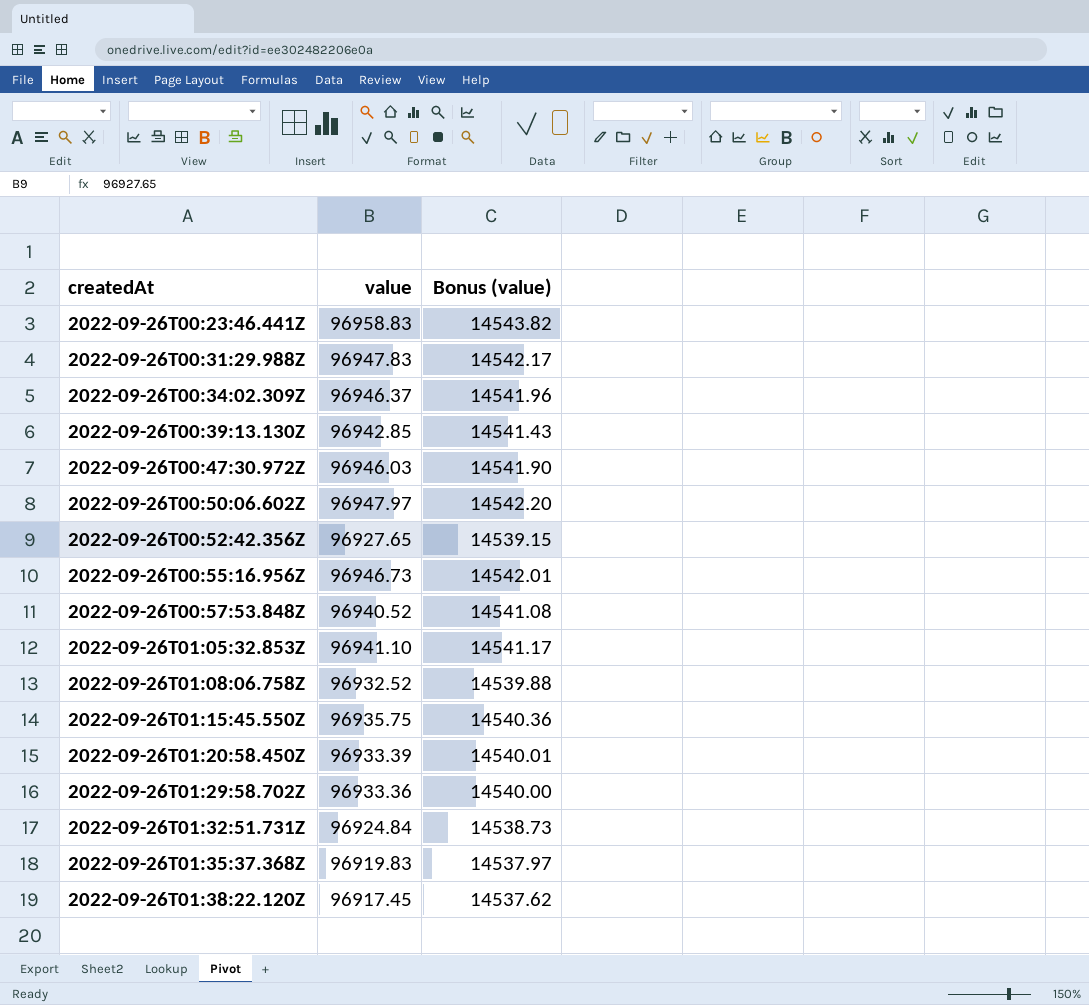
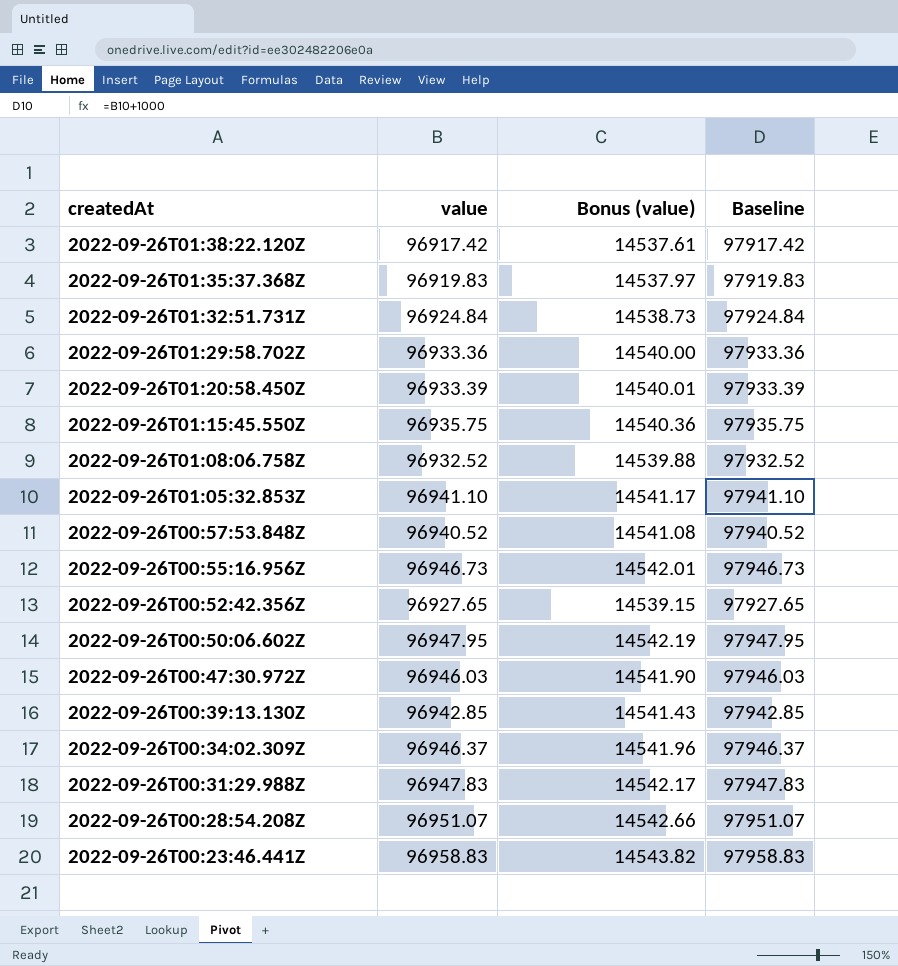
row order: createdAt ascending -> createdAt descending
column Baseline | formula: none -> [value] + 1000
2022-09-26T01:38:22.120Z | value: 96917.45 -> 96917.42
2022-09-26T01:38:22.120Z | Bonus (value): 14537.62 -> 14537.61
2022-09-26T00:50:06.602Z | value: 96947.97 -> 96947.95
2022-09-26T00:50:06.602Z | Bonus (value): 14542.20 -> 14542.19
row 2022-09-26T00:28:54.208Z: none -> 96951.07 | 14542.66 | 97951.07

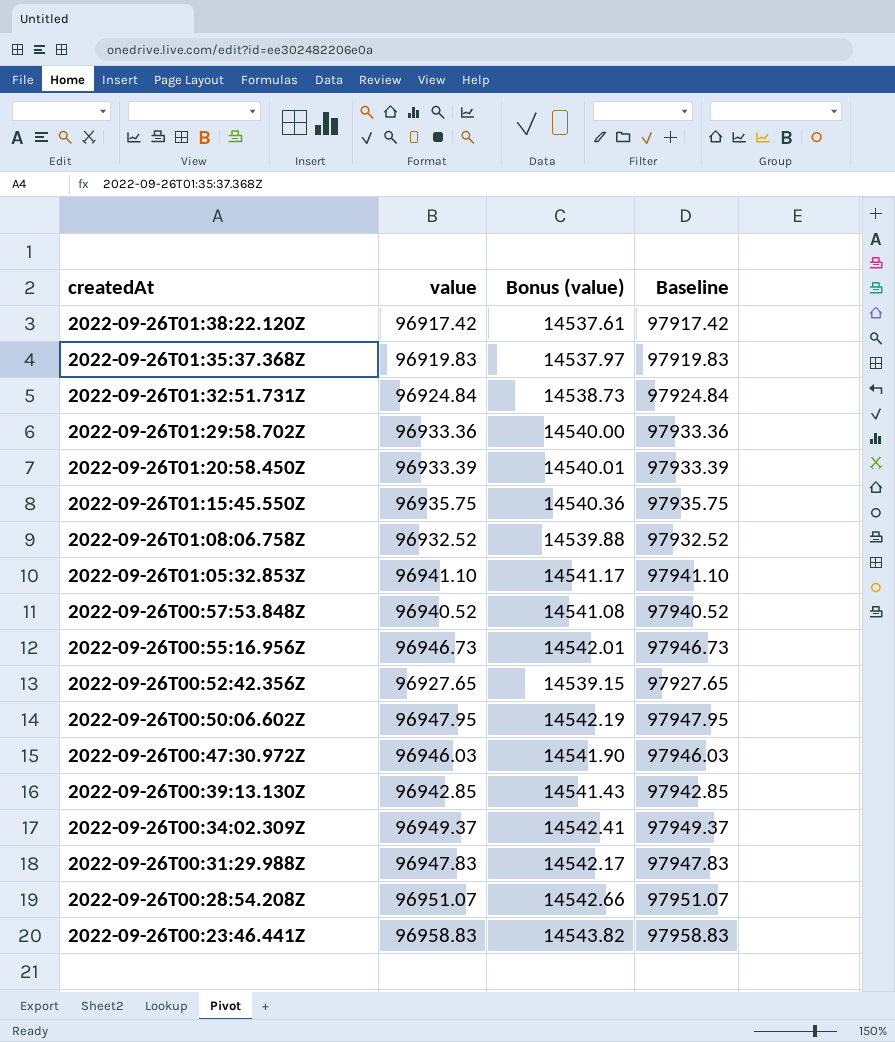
2022-09-26T00:34:02.309Z | value: 96946.37 -> 96949.37
2022-09-26T00:34:02.309Z | Bonus (value): 14541.96 -> 14542.41
2022-09-26T00:34:02.309Z | Baseline: 97946.37 -> 97949.37

